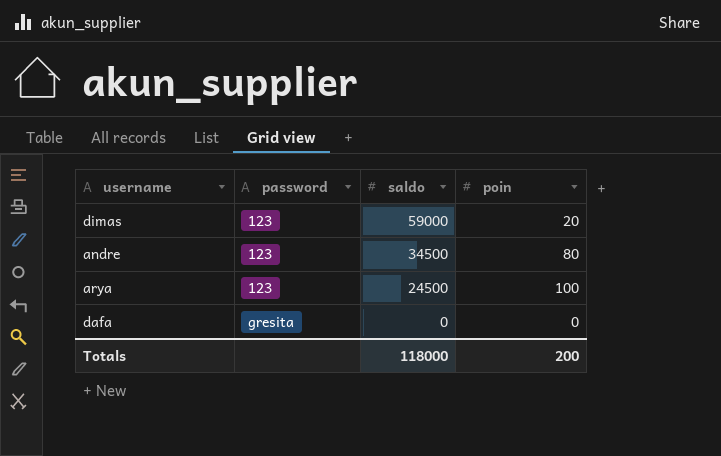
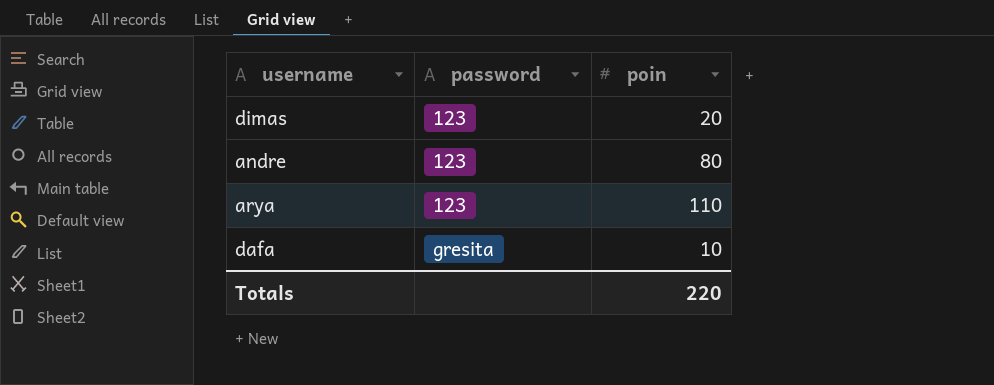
column saldo | position: 3 -> none
arya | poin: 100 -> 110
dafa | poin: 0 -> 10
Totals | poin: 200 -> 220

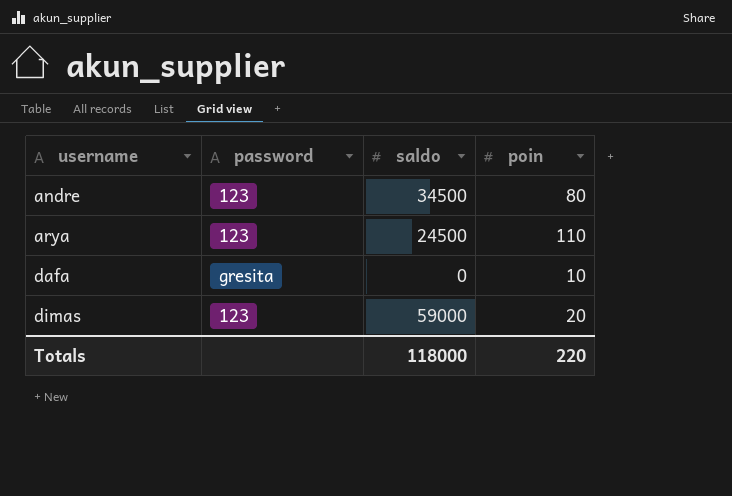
row order: password ascending -> username ascending
column saldo | position: none -> 3

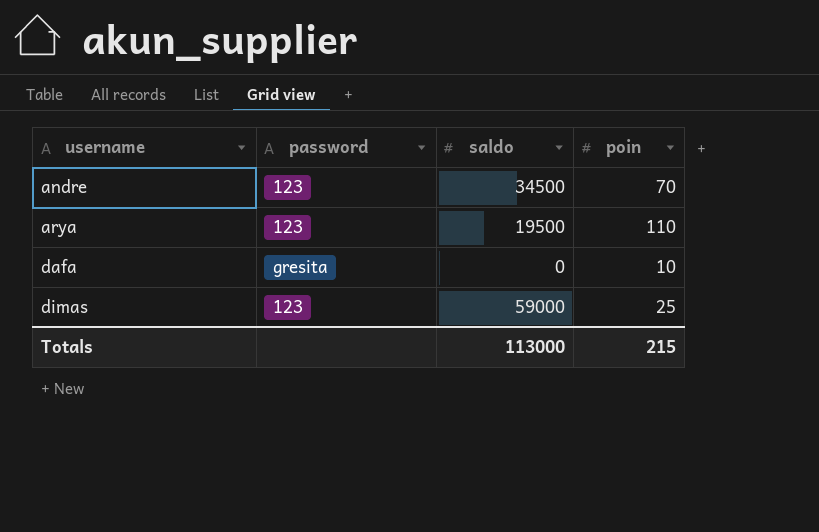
andre | poin: 80 -> 70
arya | saldo: 24500 -> 19500
dimas | poin: 20 -> 25
Totals | saldo: 118000 -> 113000
Totals | poin: 220 -> 215

